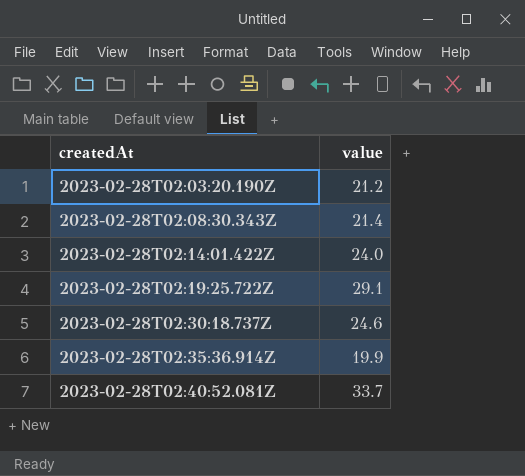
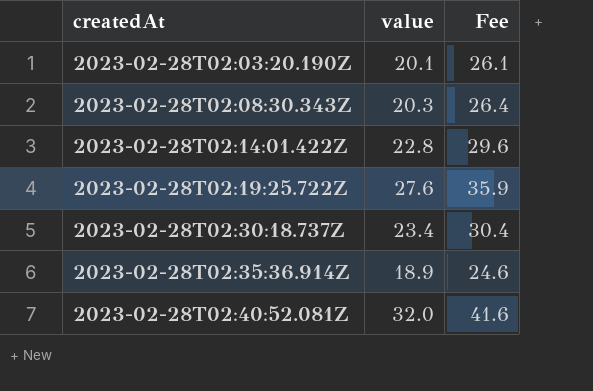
column Fee | formula: none -> [value] * 1.3
2023-02-28T02:03:20.190Z | value: 21.2 -> 20.1
2023-02-28T02:08:30.343Z | value: 21.4 -> 20.3
2023-02-28T02:14:01.422Z | value: 24.0 -> 22.8
2023-02-28T02:19:25.722Z | value: 29.1 -> 27.6
2023-02-28T02:30:18.737Z | value: 24.6 -> 23.4
2023-02-28T02:35:36.914Z | value: 19.9 -> 18.9
2023-02-28T02:40:52.081Z | value: 33.7 -> 32.0

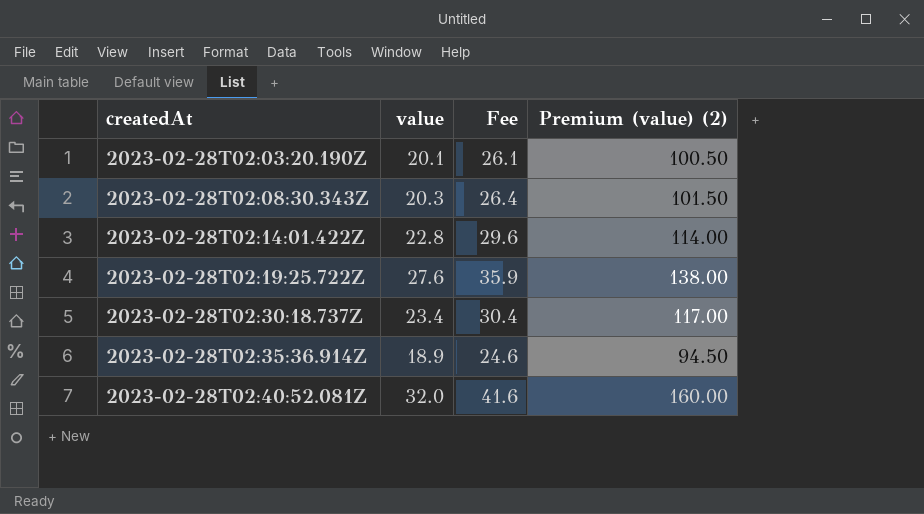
column Premium (value) (2) | formula: none -> [value] * 5

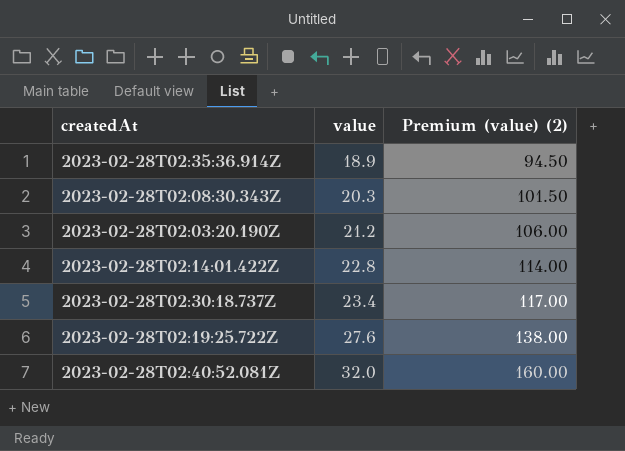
row order: createdAt ascending -> value ascending
column Fee | formula: [value] * 1.3 -> none
2023-02-28T02:03:20.190Z | value: 20.1 -> 21.2
2023-02-28T02:03:20.190Z | Premium (value) (2): 100.50 -> 106.00

